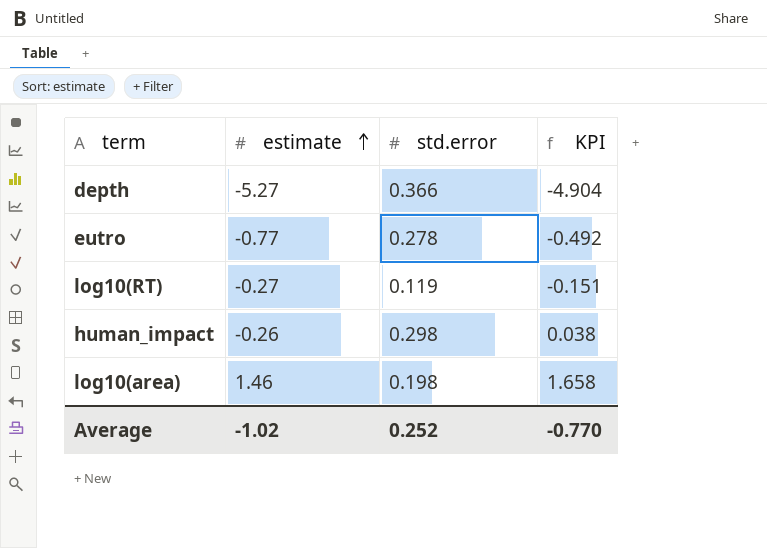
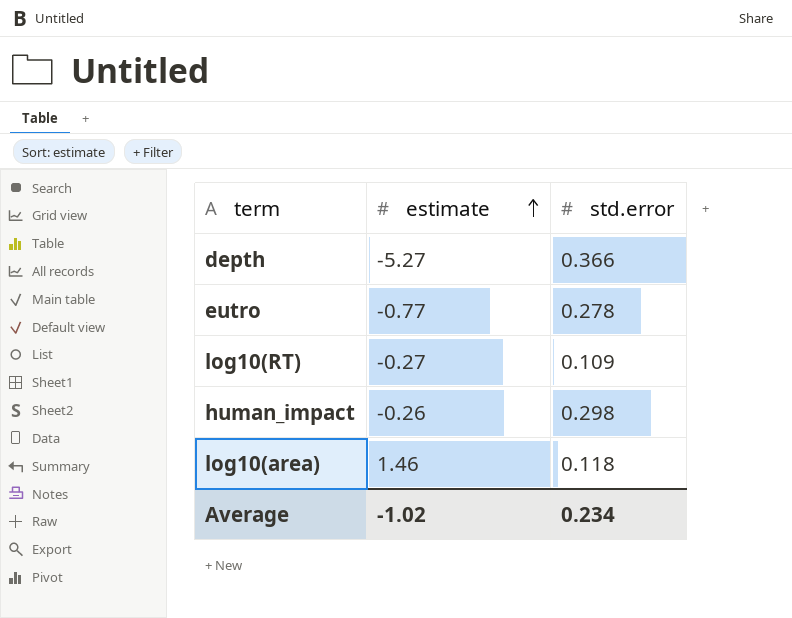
column KPI | formula: [estimate] + [std.error] -> none
log10(RT) | std.error: 0.119 -> 0.109
log10(area) | std.error: 0.198 -> 0.118
Average | std.error: 0.252 -> 0.234

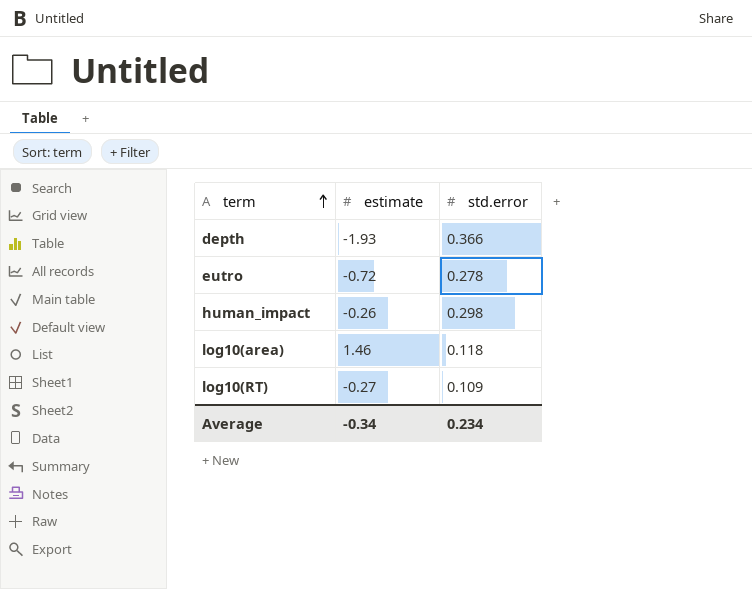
row order: estimate ascending -> term ascending
depth | estimate: -5.27 -> -1.93
eutro | estimate: -0.77 -> -0.72
Average | estimate: -1.02 -> -0.34

